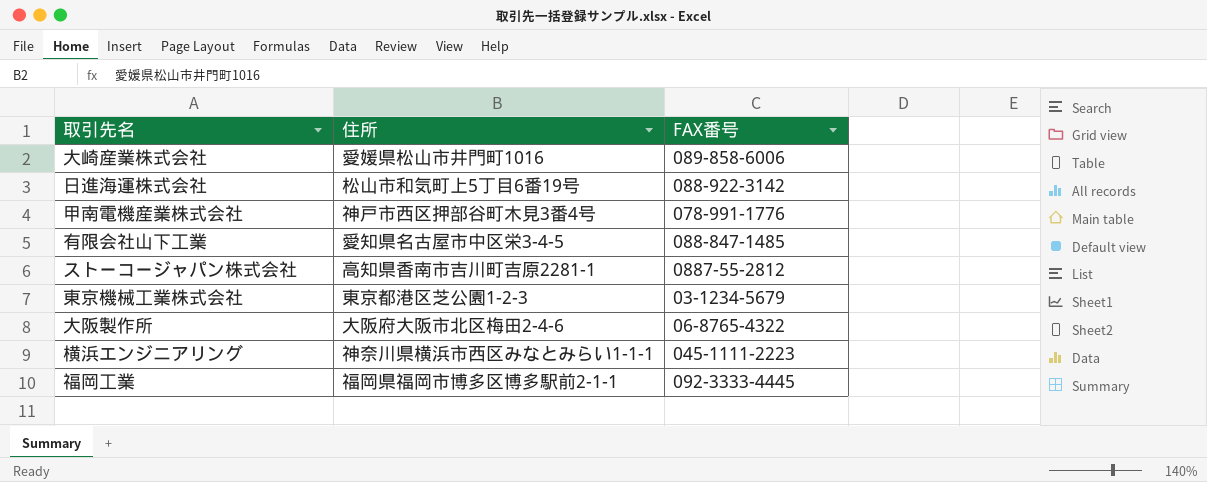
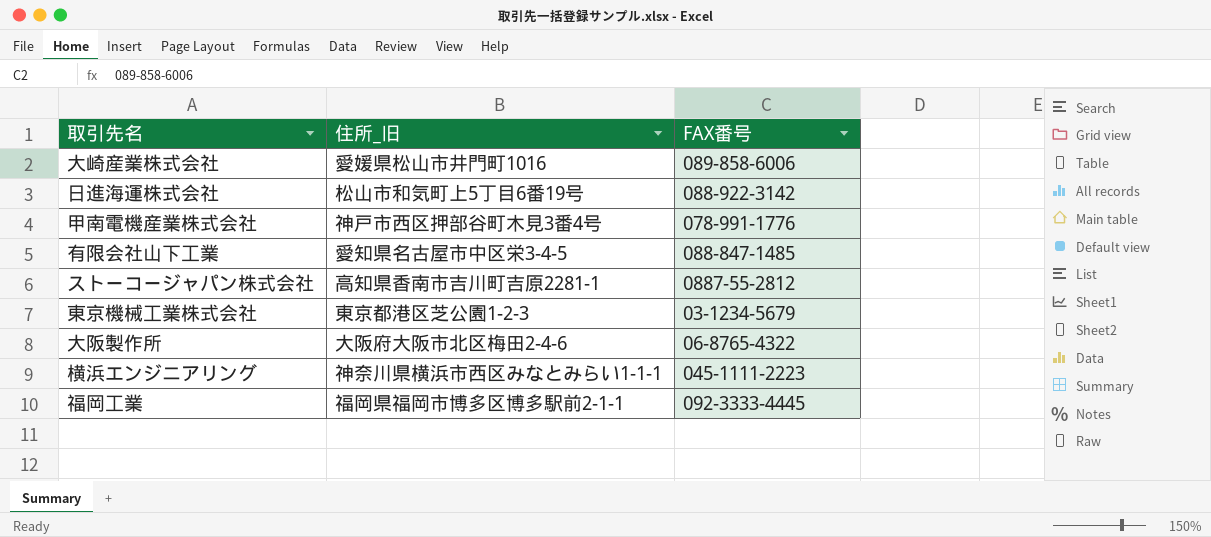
column name: 住所 -> 住所_旧

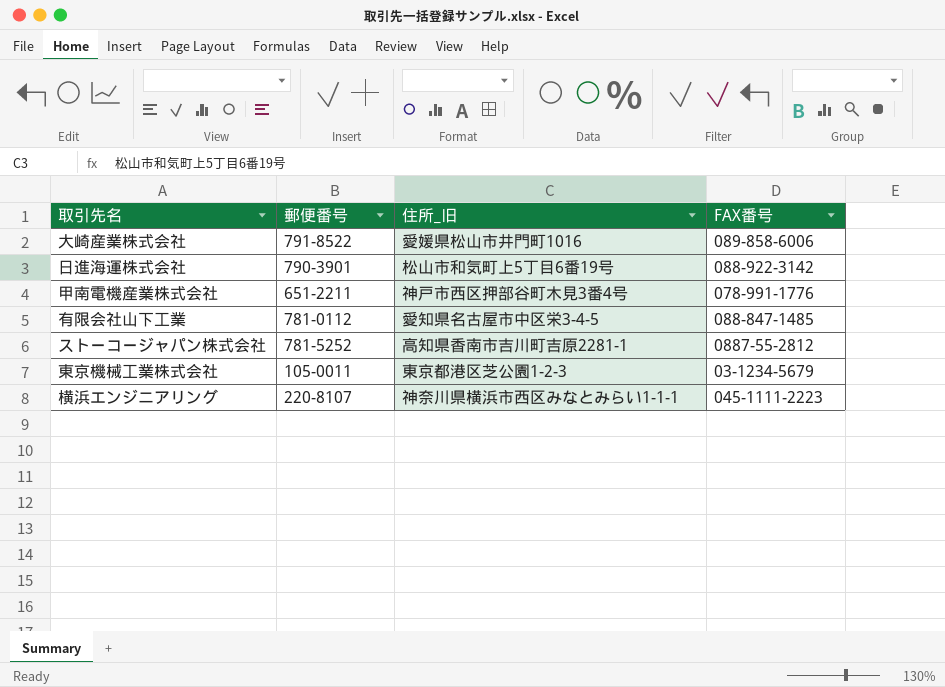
column 郵便番号 | position: none -> 2
row 大阪製作所: 大阪府大阪市北区梅田2-4-6 | 06-8765-4322 -> none
row 福岡工業: 福岡県福岡市博多区博多駅前2-1-1 | 092-3333-4445 -> none

